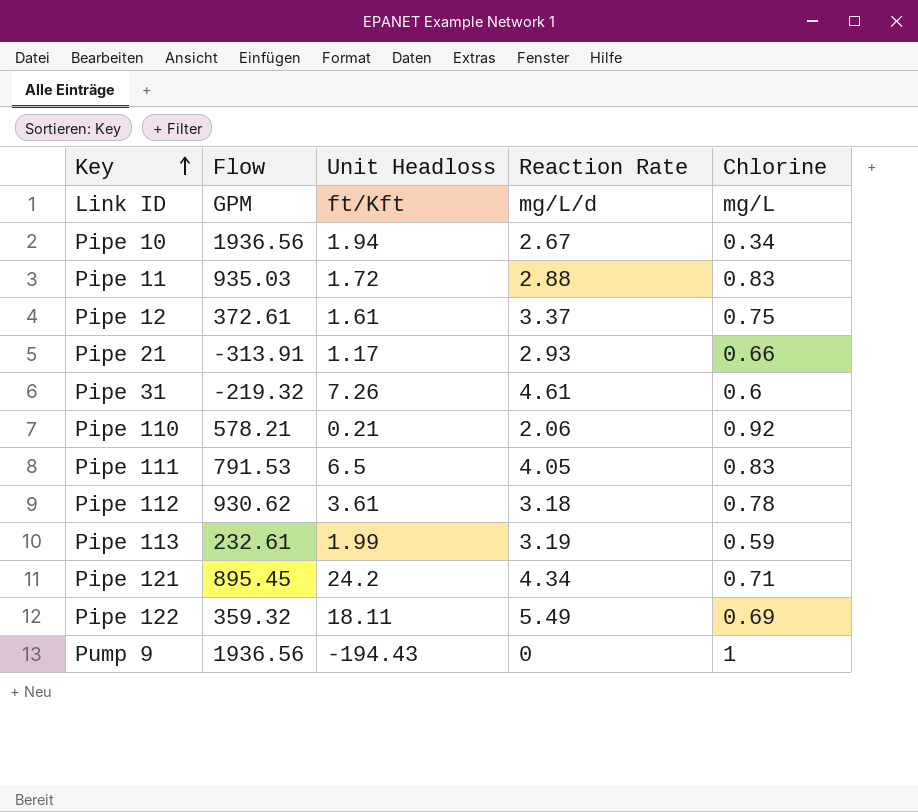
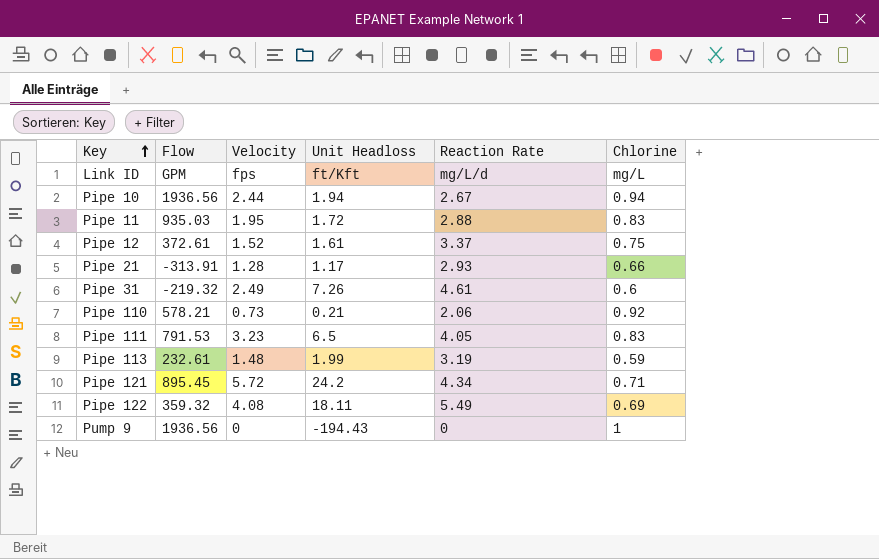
column Velocity | position: none -> 3
row Pipe 112: 930.62 | 3.61 | 3.18 | 0.78 -> none
Pipe 10 | Chlorine: 0.34 -> 0.94

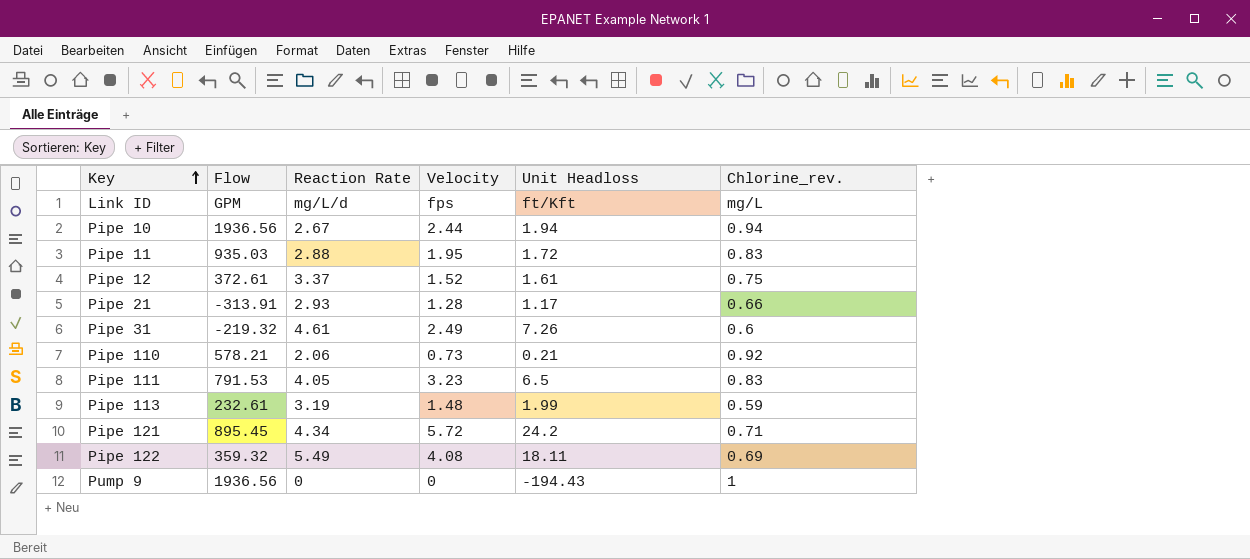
column Reaction Rate | position: 5 -> 3
column name: Chlorine -> Chlorine_rev.

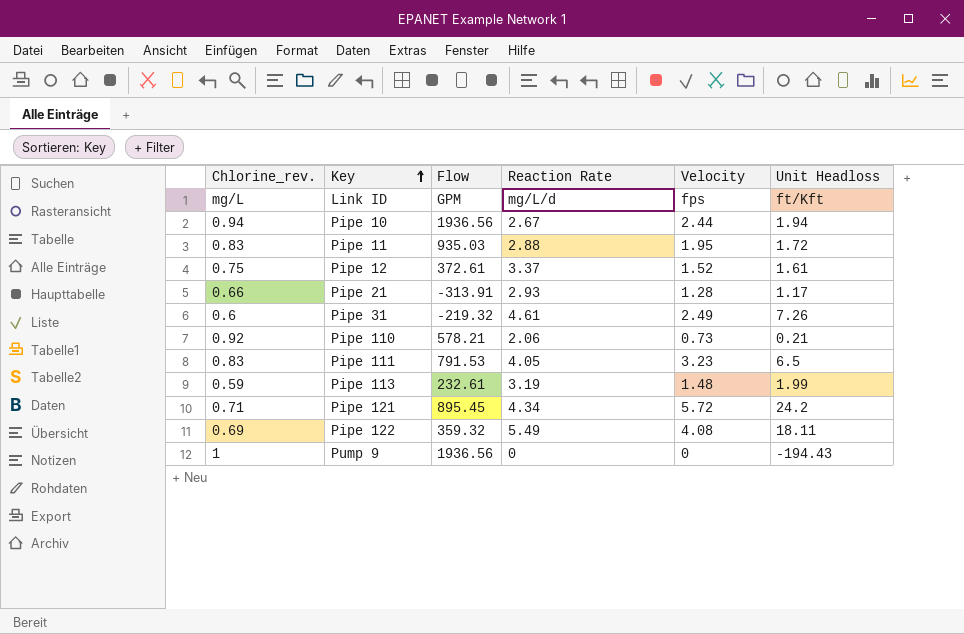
column Chlorine_rev. | position: 6 -> 1

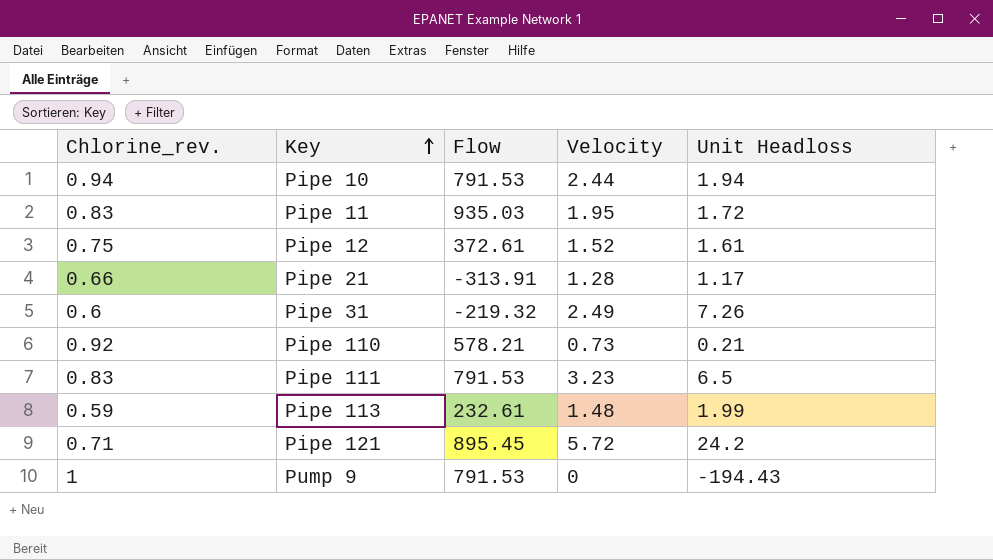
column Reaction Rate | position: 4 -> none
row Link ID: mg/L | GPM | mg/L/d | fps | ft/Kft -> none
row Pipe 122: 0.69 | 359.32 | 5.49 | 4.08 | 18.11 -> none
Pipe 10 | Flow: 1936.56 -> 791.53
Pump 9 | Flow: 1936.56 -> 791.53

